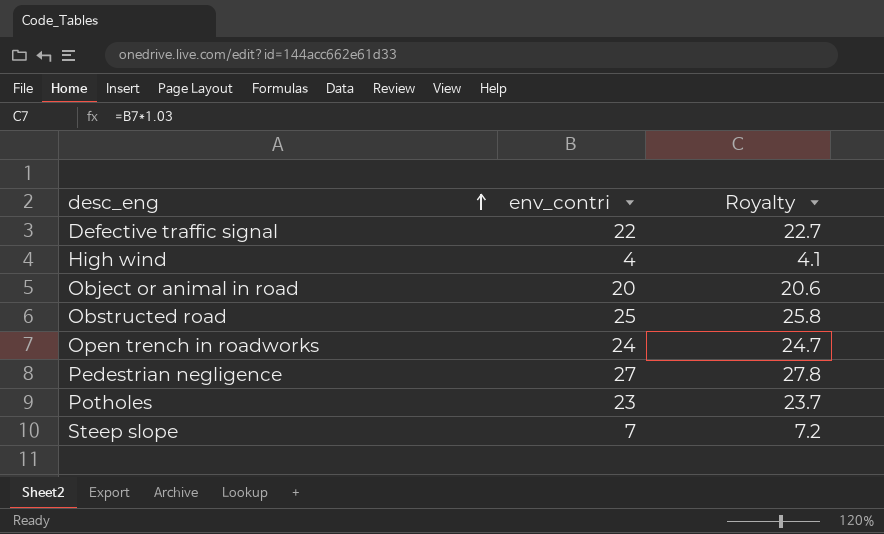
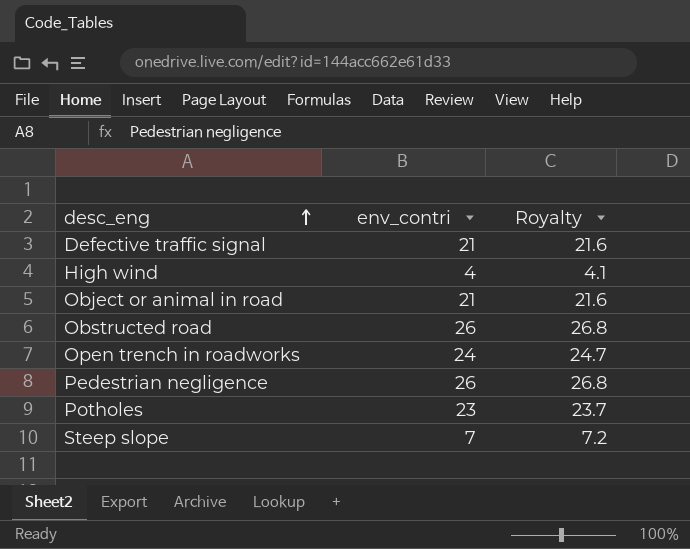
Defective traffic signal | env_contri: 22 -> 21
Defective traffic signal | Royalty: 22.7 -> 21.6
Object or animal in road | env_contri: 20 -> 21
Object or animal in road | Royalty: 20.6 -> 21.6
Obstructed road | env_contri: 25 -> 26
Obstructed road | Royalty: 25.8 -> 26.8
Pedestrian negligence | env_contri: 27 -> 26
Pedestrian negligence | Royalty: 27.8 -> 26.8

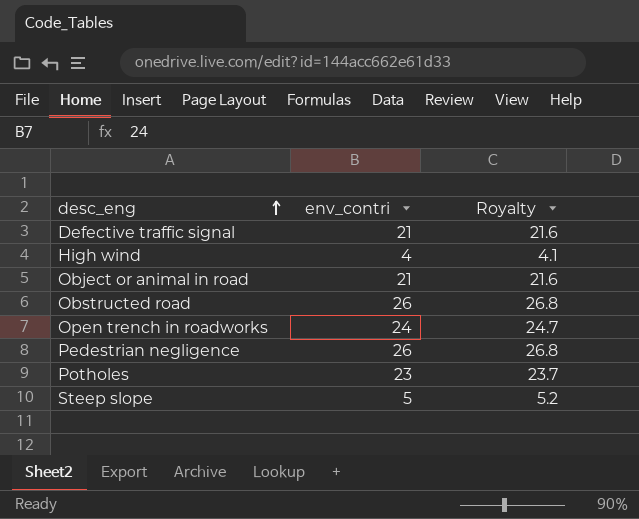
Steep slope | env_contri: 7 -> 5
Steep slope | Royalty: 7.2 -> 5.2

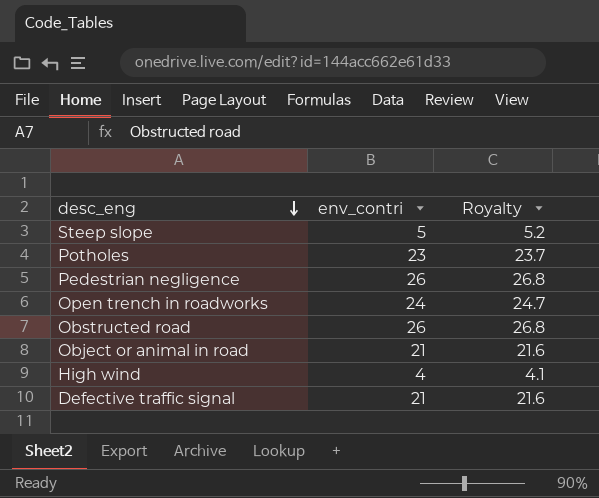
row order: desc_eng ascending -> desc_eng descending

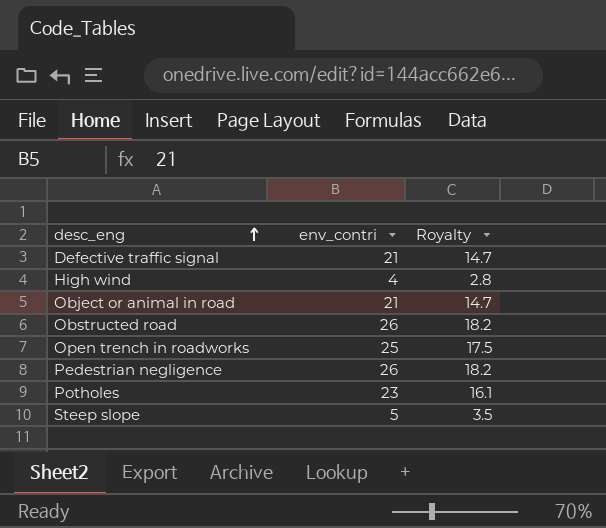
row order: desc_eng descending -> desc_eng ascending
column Royalty | formula: [env_contri] * 1.03 -> [env_contri] * 0.7
Open trench in roadworks | env_contri: 24 -> 25

